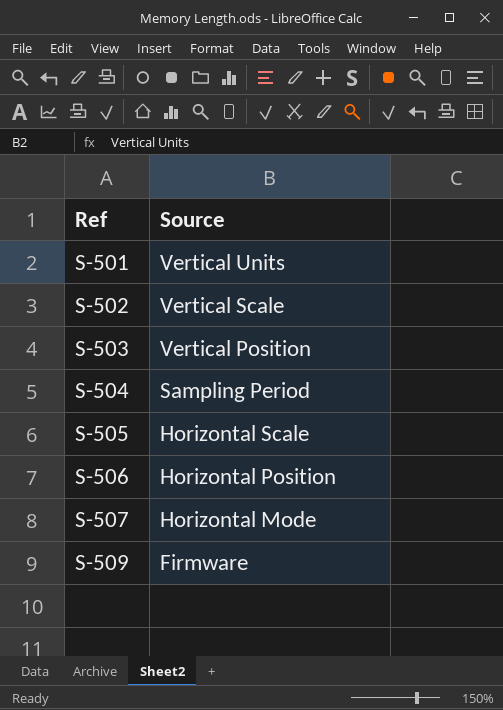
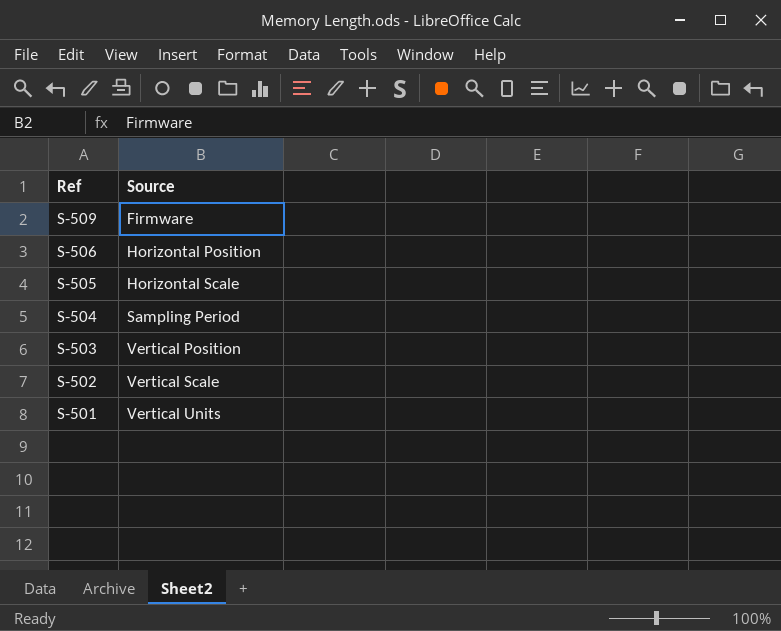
row order: Ref ascending -> Ref descending
row S-507: Horizontal Mode -> none

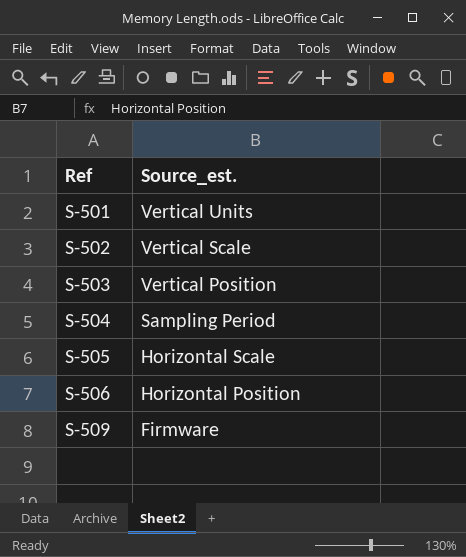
row order: Ref descending -> Ref ascending
column name: Source -> Source_est.

